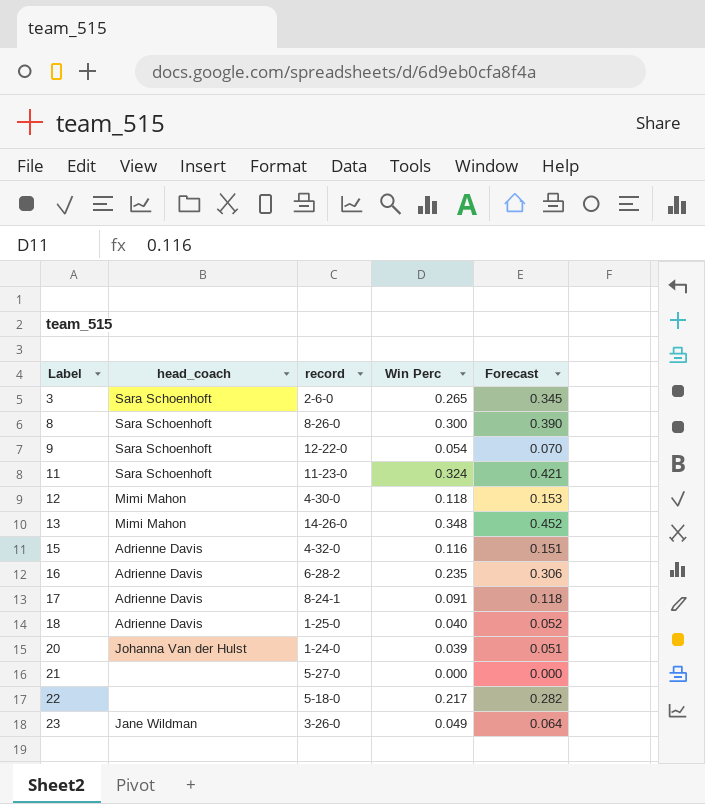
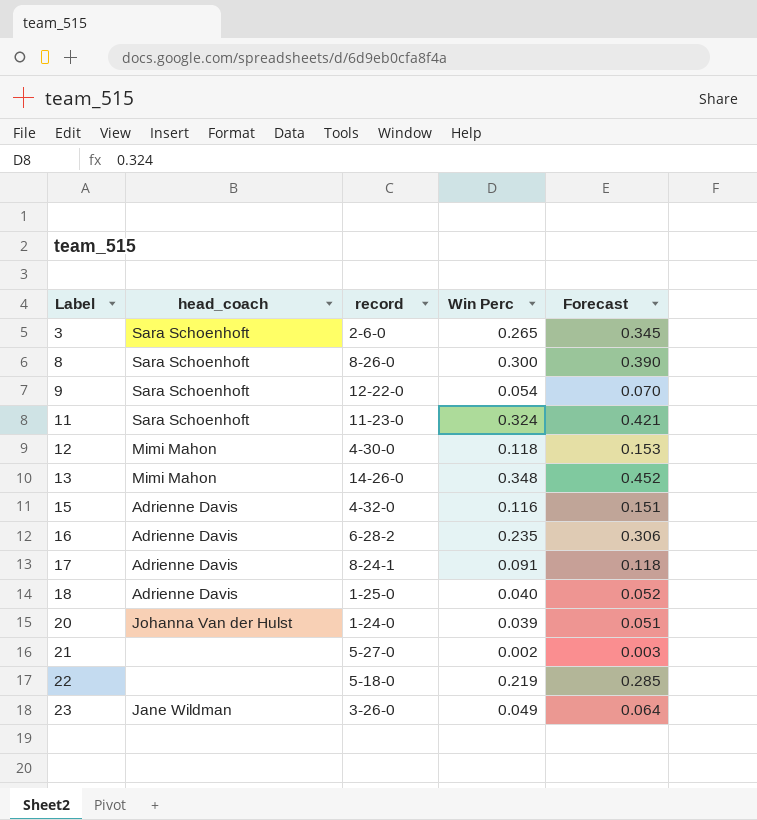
21 | Win Perc: 0.000 -> 0.002
21 | Forecast: 0.000 -> 0.003
22 | Win Perc: 0.217 -> 0.219
22 | Forecast: 0.282 -> 0.285

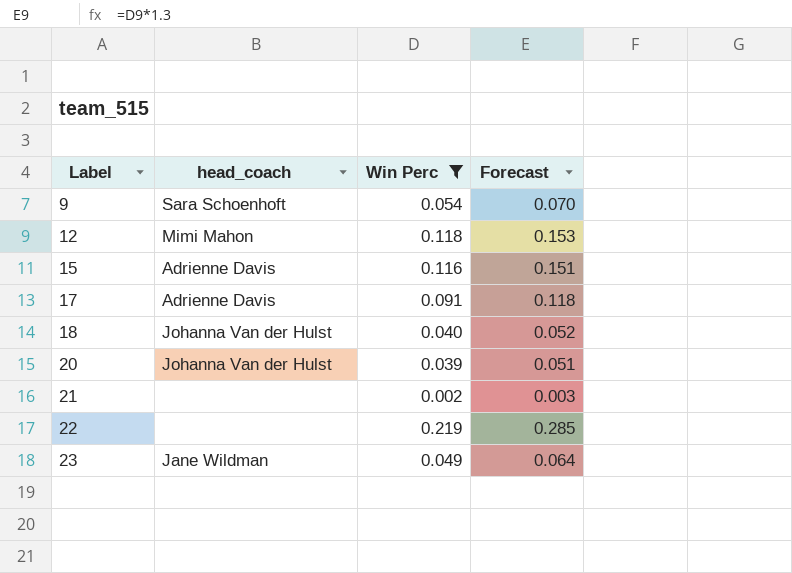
filter: none -> Win Perc <= 0.219
column record | position: 3 -> none
18 | head_coach: Adrienne Davis -> Johanna Van der Hulst

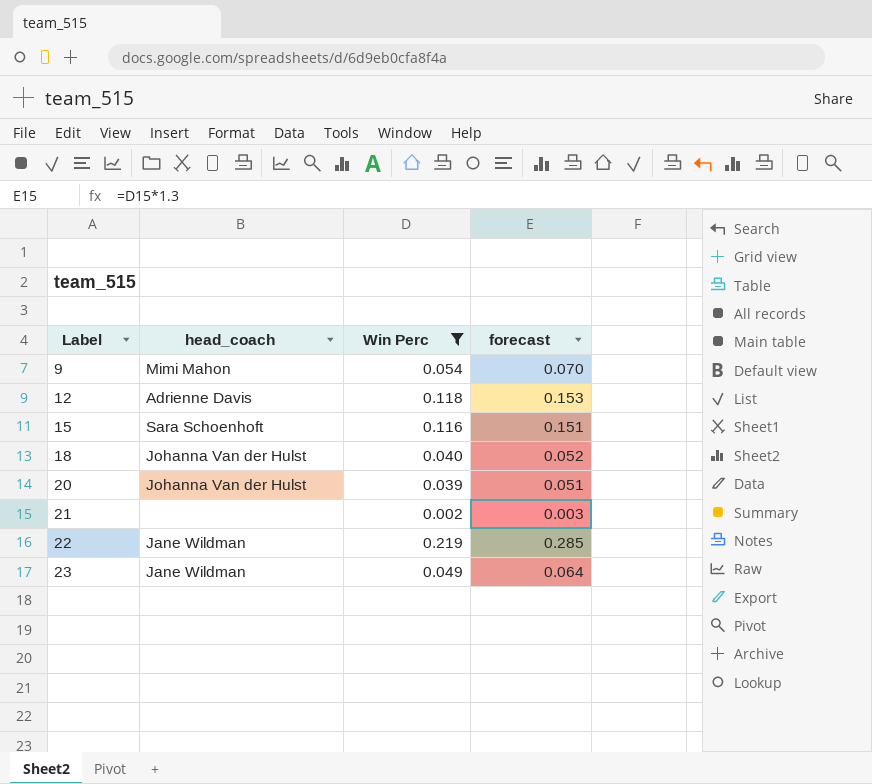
column name: Forecast -> forecast
row 17: Adrienne Davis | 0.091 | 0.118 -> none
9 | head_coach: Sara Schoenhoft -> Mimi Mahon
12 | head_coach: Mimi Mahon -> Adrienne Davis
15 | head_coach: Adrienne Davis -> Sara Schoenhoft
22 | head_coach: none -> Jane Wildman

